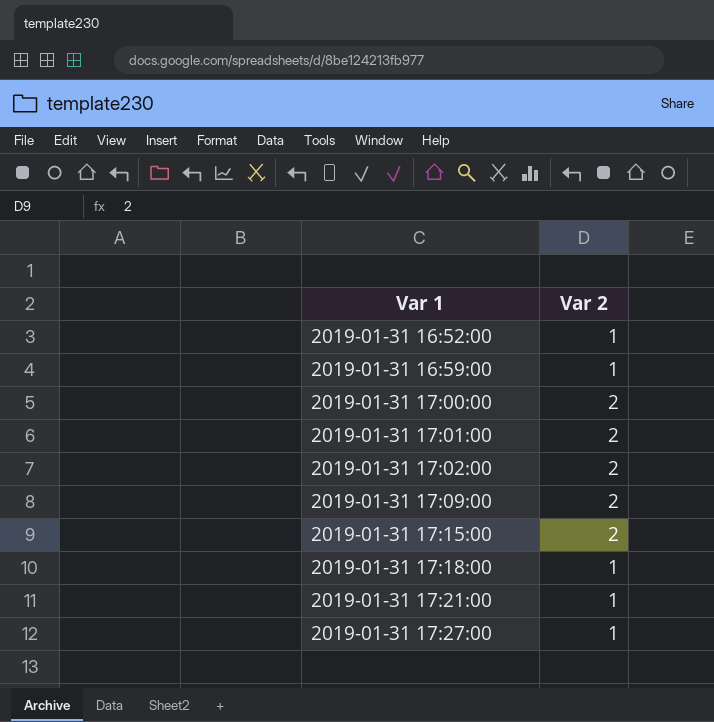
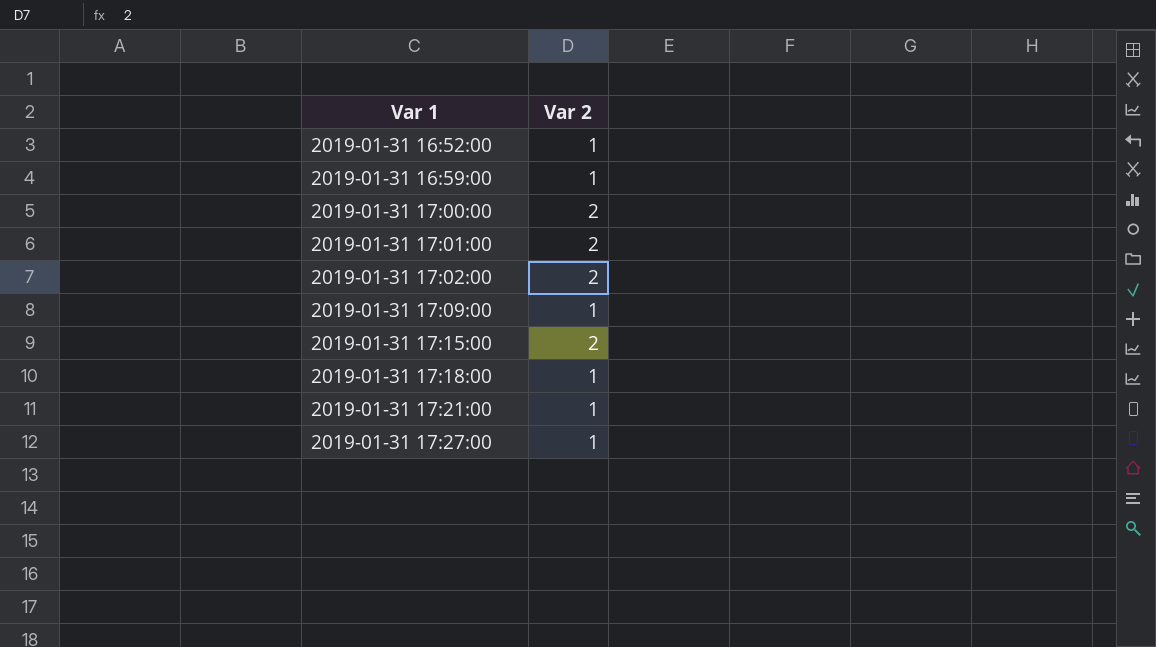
2019-01-31 17:09:00 | Var 2: 2 -> 1

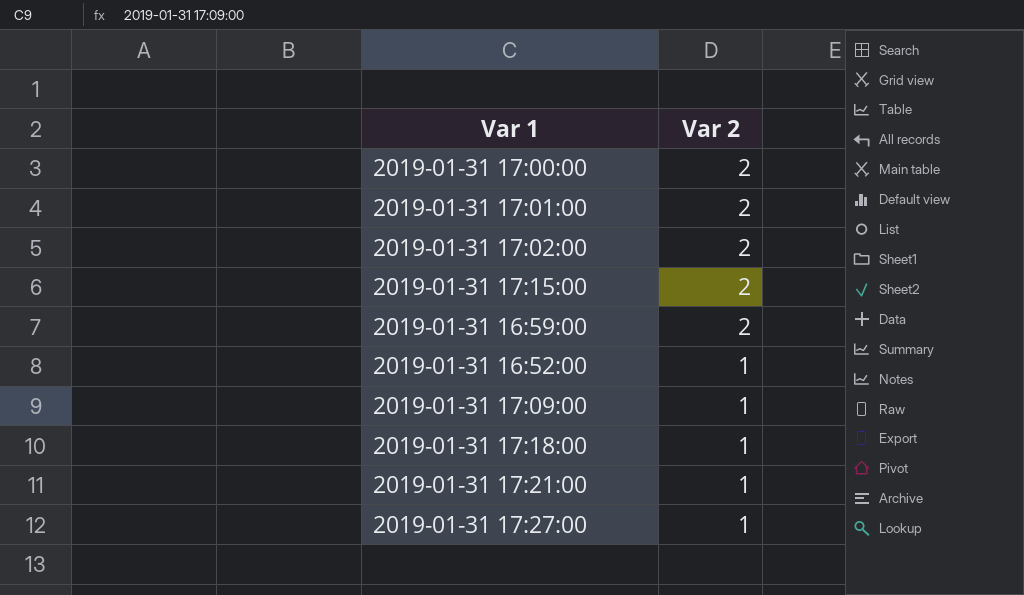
row order: Var 1 ascending -> Var 2 descending
2019-01-31 16:59:00 | Var 2: 1 -> 2

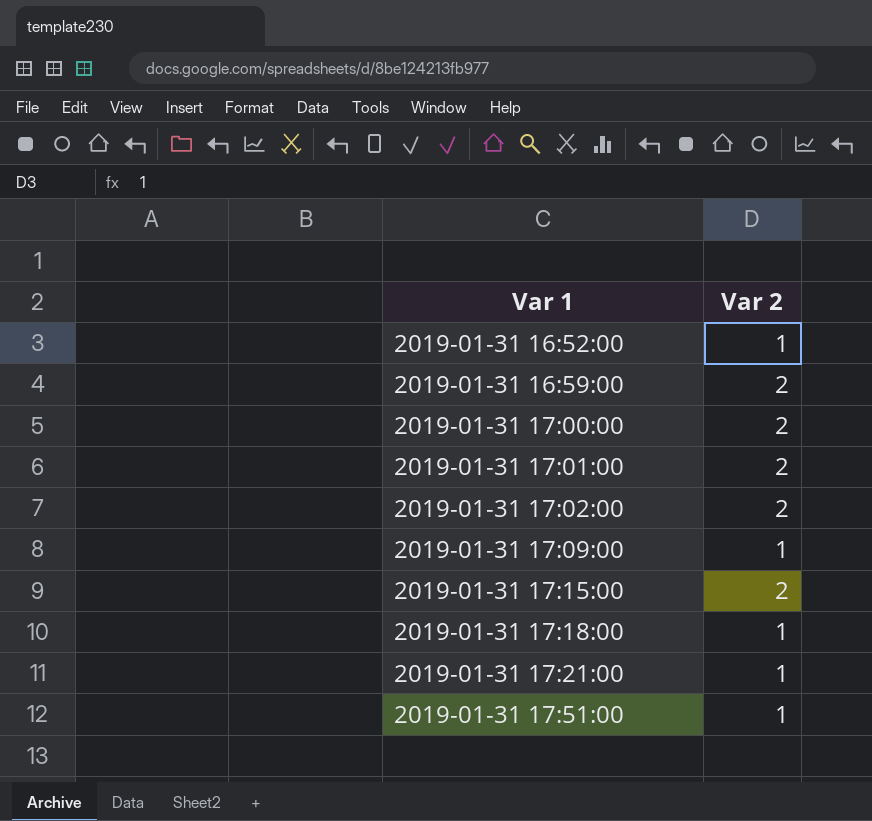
row order: Var 2 descending -> Var 1 ascending
row 2019-01-31 17:27:00: 1 -> none
row 2019-01-31 17:51:00: none -> 1

